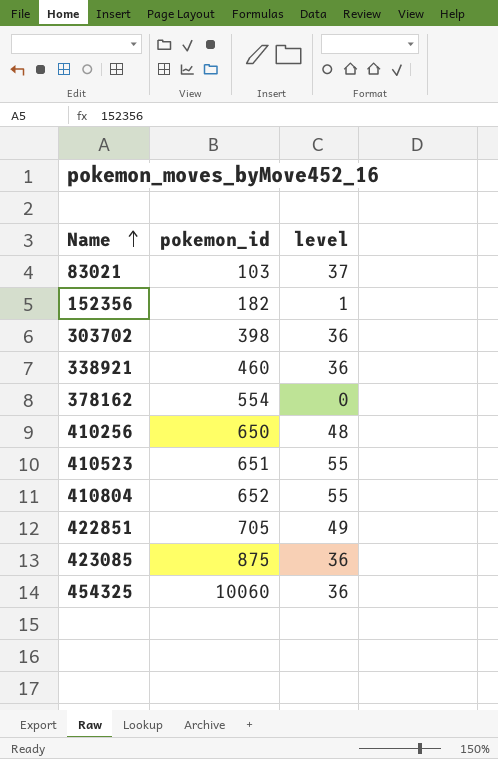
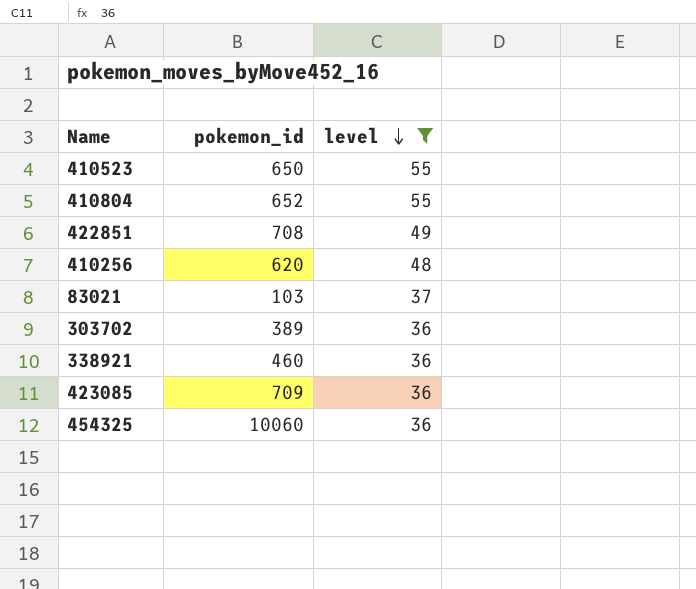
filter: none -> level >= 36
row order: Name ascending -> level descending
410523 | pokemon_id: 651 -> 650
422851 | pokemon_id: 705 -> 708
410256 | pokemon_id: 650 -> 620
303702 | pokemon_id: 398 -> 389
423085 | pokemon_id: 875 -> 709

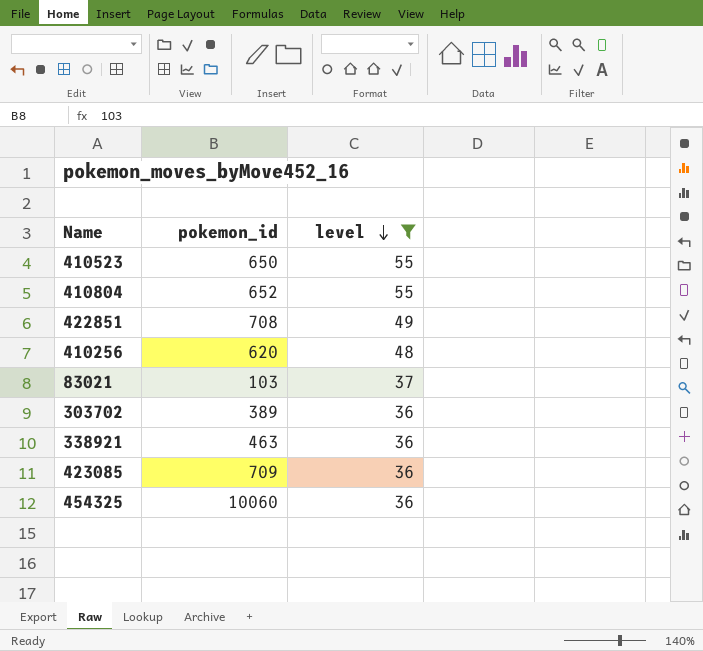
338921 | pokemon_id: 460 -> 463

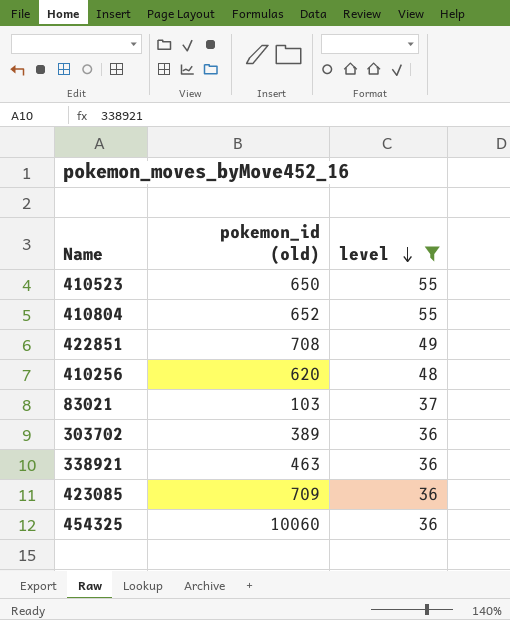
column name: pokemon_id -> pokemon_id (old)

